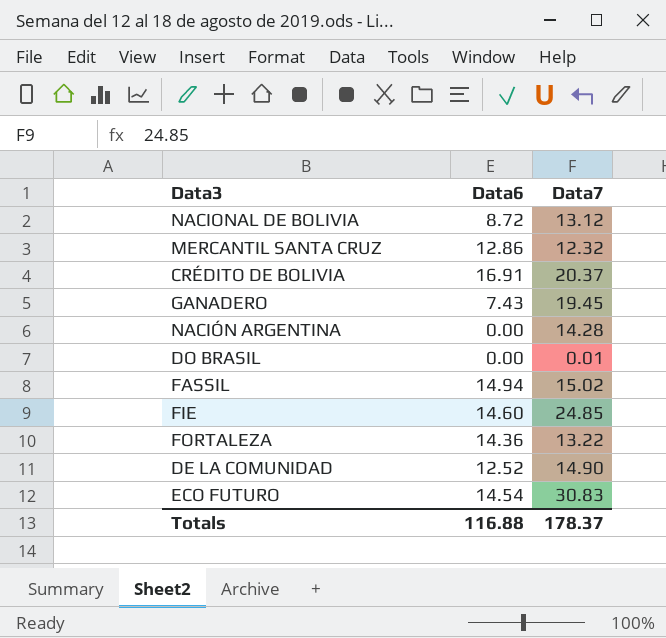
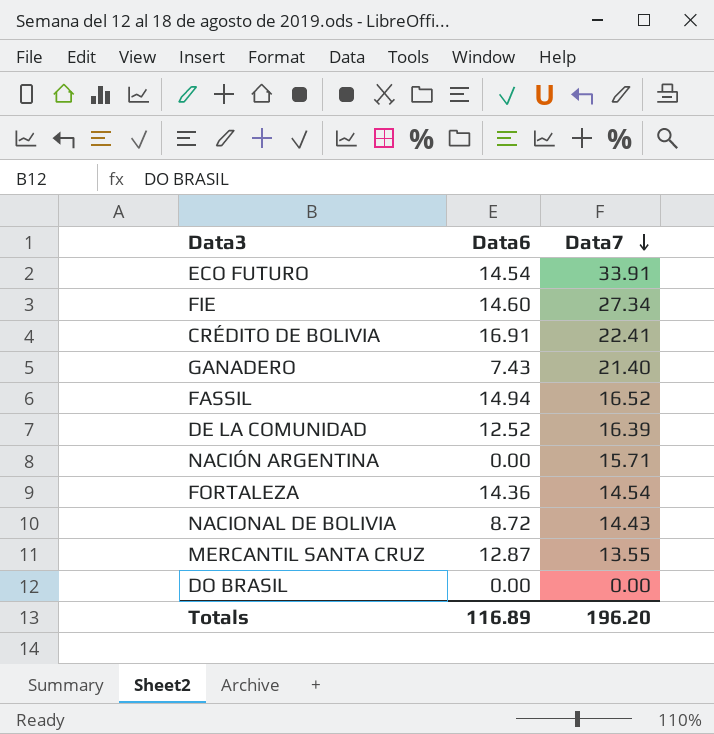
row order: none -> Data7 descending
ECO FUTURO | Data7: 30.83 -> 33.91
FIE | Data7: 24.85 -> 27.34
CRÉDITO DE BOLIVIA | Data7: 20.37 -> 22.41
GANADERO | Data7: 19.45 -> 21.40
FASSIL | Data7: 15.02 -> 16.52
DE LA COMUNIDAD | Data7: 14.90 -> 16.39
NACIÓN ARGENTINA | Data7: 14.28 -> 15.71
FORTALEZA | Data7: 13.22 -> 14.54
NACIONAL DE BOLIVIA | Data7: 13.12 -> 14.43
MERCANTIL SANTA CRUZ | Data6: 12.86 -> 12.87
MERCANTIL SANTA CRUZ | Data7: 12.32 -> 13.55
DO BRASIL | Data7: 0.01 -> 0.00
Totals | Data6: 116.88 -> 116.89
Totals | Data7: 178.37 -> 196.20

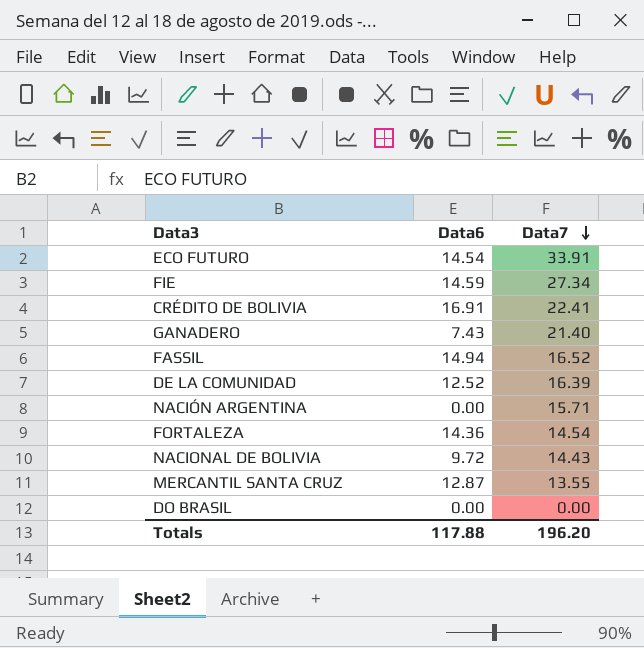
FIE | Data6: 14.60 -> 14.59
NACIONAL DE BOLIVIA | Data6: 8.72 -> 9.72
Totals | Data6: 116.89 -> 117.88

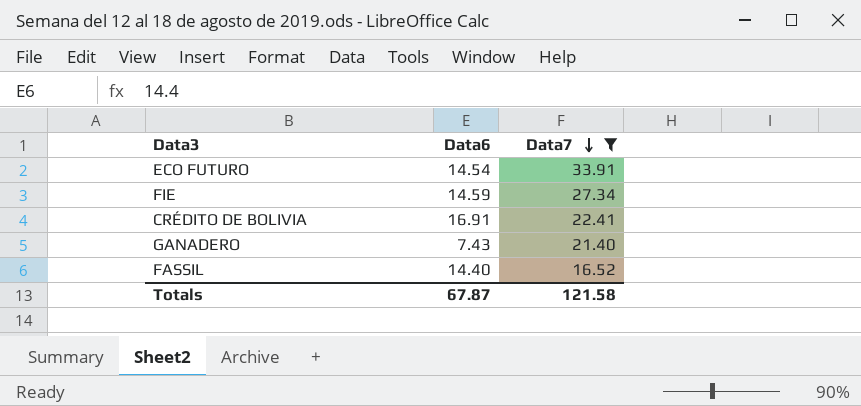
filter: none -> Data7 >= 16.52
FASSIL | Data6: 14.94 -> 14.40
Totals | Data6: 117.88 -> 67.87
Totals | Data7: 196.20 -> 121.58

